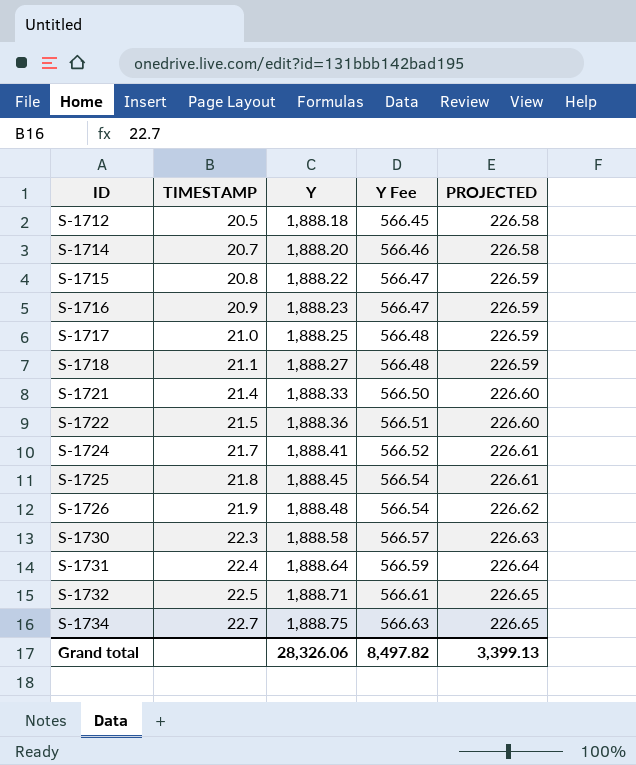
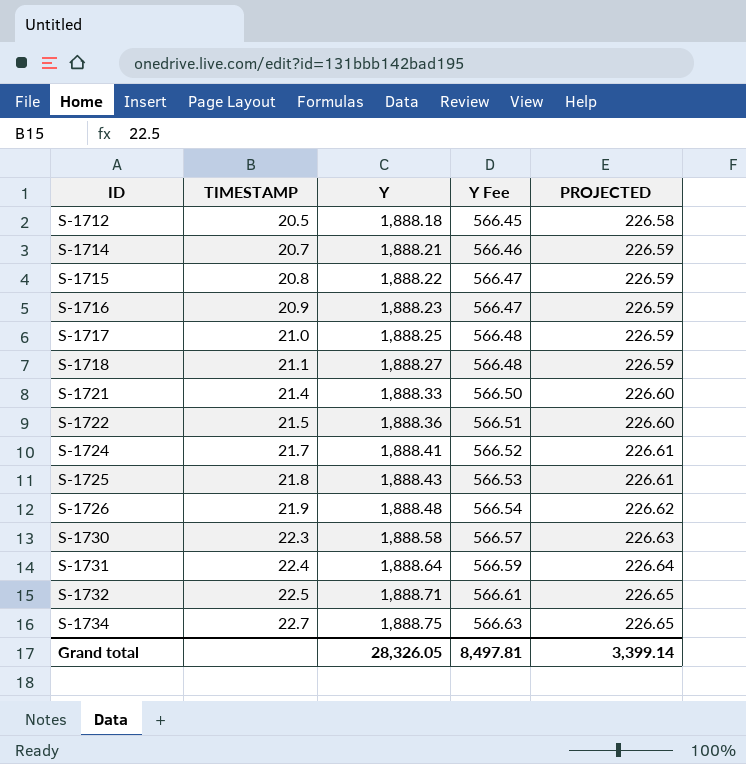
S-1714 | Y: 1,888.20 -> 1,888.21
S-1714 | PROJECTED: 226.58 -> 226.59
S-1725 | Y: 1,888.45 -> 1,888.43
S-1725 | Y Fee: 566.54 -> 566.53
Grand total | Y: 28,326.06 -> 28,326.05
Grand total | Y Fee: 8,497.82 -> 8,497.81
Grand total | PROJECTED: 3,399.13 -> 3,399.14

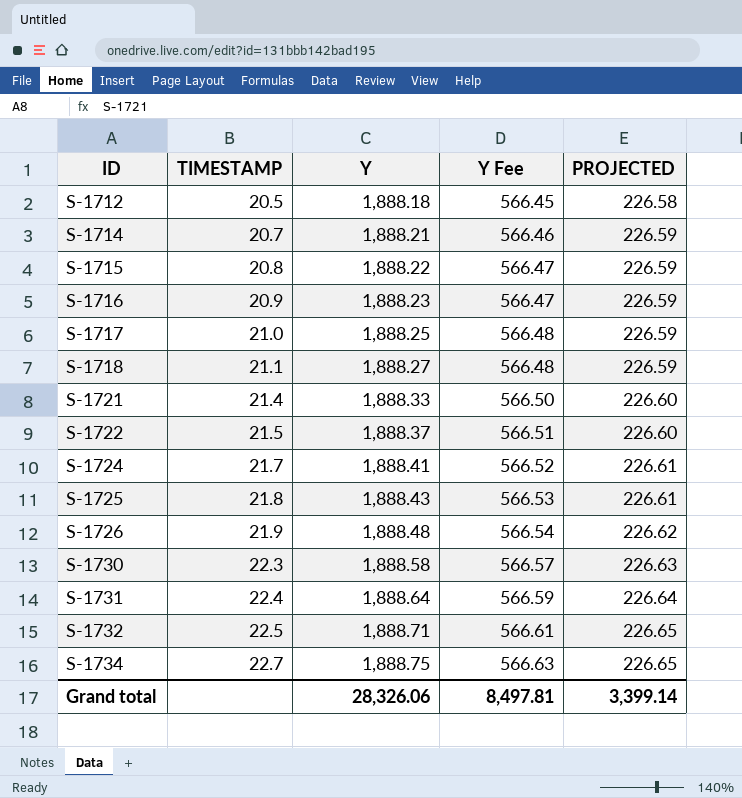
S-1722 | Y: 1,888.36 -> 1,888.37
Grand total | Y: 28,326.05 -> 28,326.06

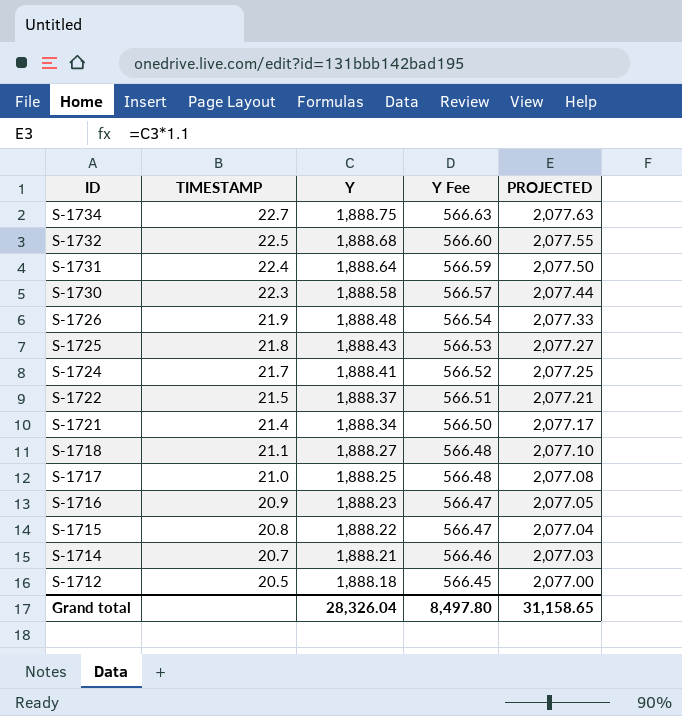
row order: ID ascending -> ID descending
column PROJECTED | formula: [Y] * 0.12 -> [Y] * 1.1
S-1732 | Y: 1,888.71 -> 1,888.68
S-1732 | Y Fee: 566.61 -> 566.60
S-1721 | Y: 1,888.33 -> 1,888.34
Grand total | Y: 28,326.06 -> 28,326.04
Grand total | Y Fee: 8,497.81 -> 8,497.80
Grand total | PROJECTED: 3,399.14 -> 31,158.65

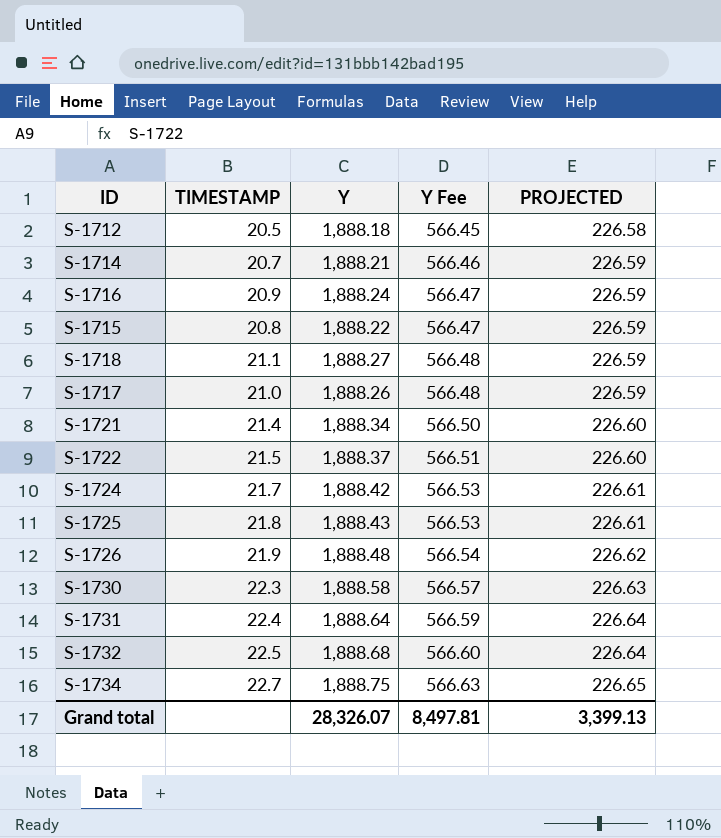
row order: ID descending -> Y Fee ascending
column PROJECTED | formula: [Y] * 1.1 -> [Y] * 0.12
S-1716 | Y: 1,888.23 -> 1,888.24
S-1717 | Y: 1,888.25 -> 1,888.26
S-1724 | Y: 1,888.41 -> 1,888.42
S-1724 | Y Fee: 566.52 -> 566.53
Grand total | Y: 28,326.04 -> 28,326.07
Grand total | Y Fee: 8,497.80 -> 8,497.81
Grand total | PROJECTED: 31,158.65 -> 3,399.13

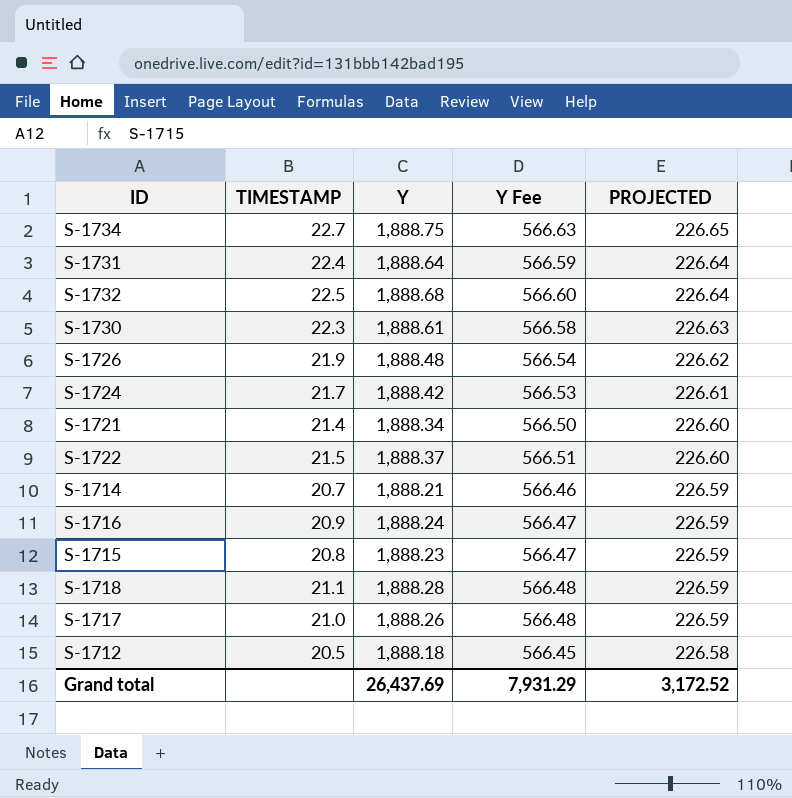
row order: Y Fee ascending -> PROJECTED descending
row S-1725: 21.8 | 1,888.43 | 566.53 | 226.61 -> none
S-1730 | Y: 1,888.58 -> 1,888.61
S-1730 | Y Fee: 566.57 -> 566.58
S-1715 | Y: 1,888.22 -> 1,888.23
S-1718 | Y: 1,888.27 -> 1,888.28
Grand total | Y: 28,326.07 -> 26,437.69
Grand total | Y Fee: 8,497.81 -> 7,931.29
Grand total | PROJECTED: 3,399.13 -> 3,172.52

